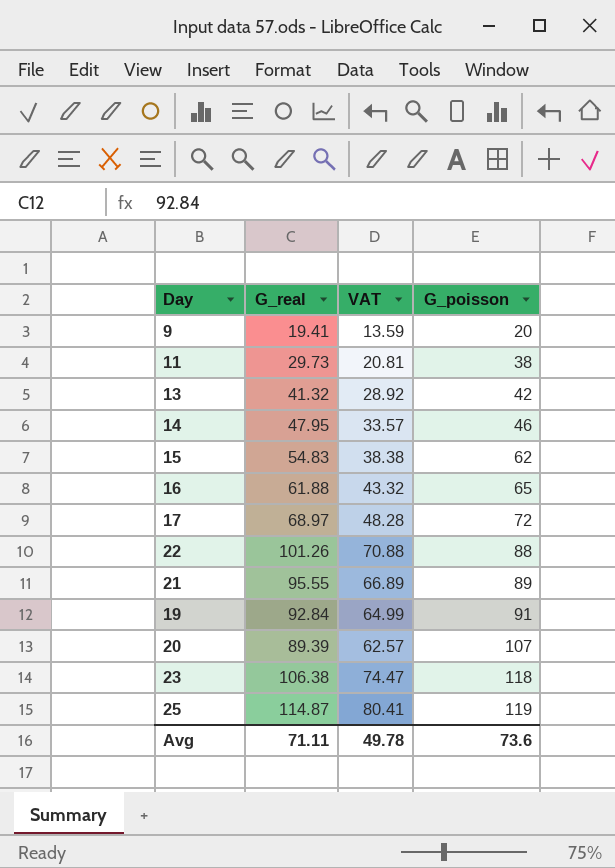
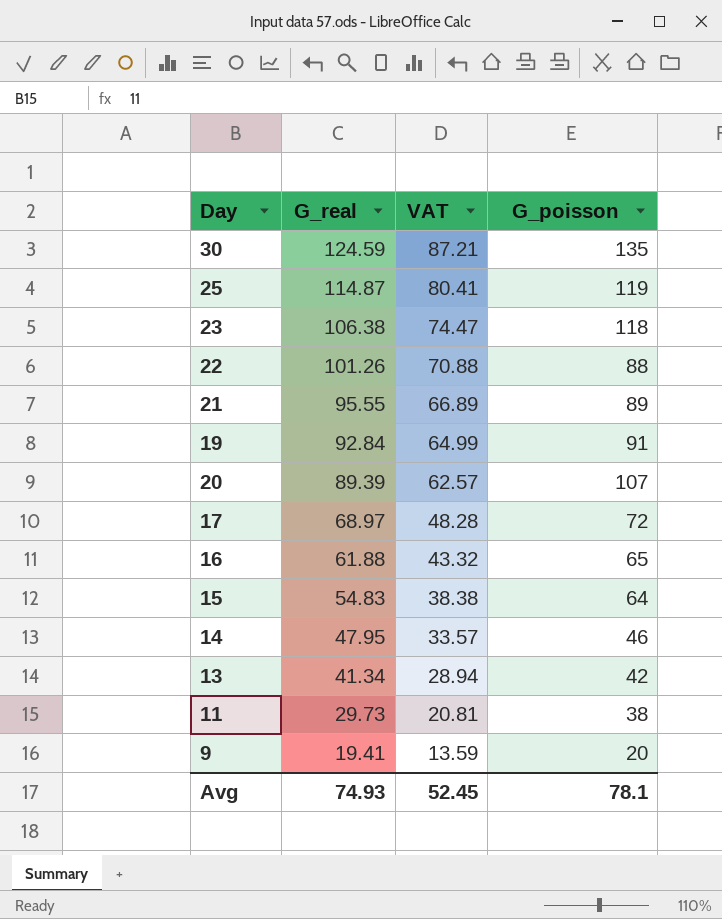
row order: G_poisson ascending -> G_real descending
row 30: none -> 124.59 | 87.21 | 135
15 | G_poisson: 62 -> 64
13 | G_real: 41.32 -> 41.34
13 | VAT: 28.92 -> 28.94
Avg | G_real: 71.11 -> 74.93
Avg | VAT: 49.78 -> 52.45
Avg | G_poisson: 73.6 -> 78.1

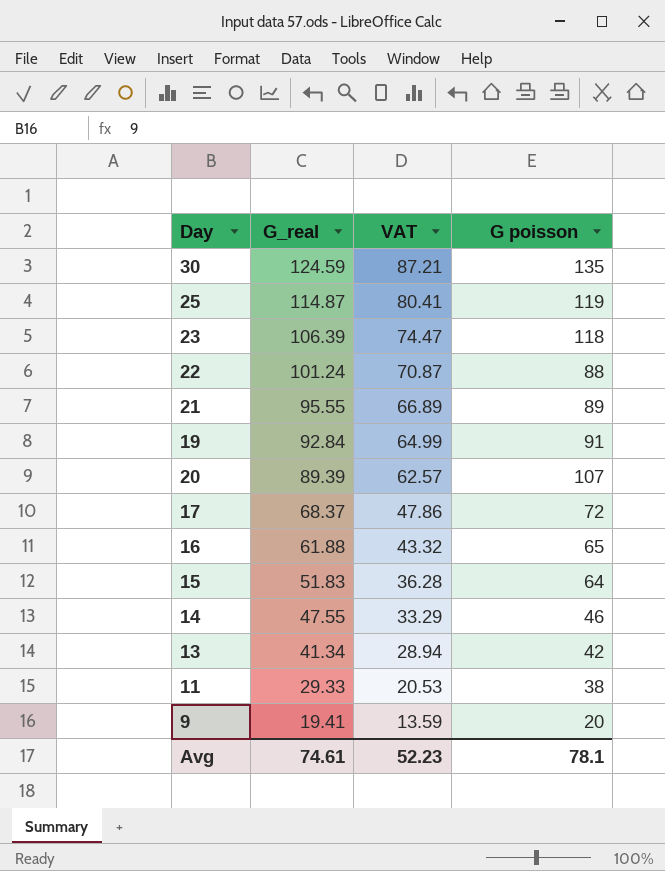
column name: G_poisson -> G poisson
23 | G_real: 106.38 -> 106.39
22 | G_real: 101.26 -> 101.24
22 | VAT: 70.88 -> 70.87
17 | G_real: 68.97 -> 68.37
17 | VAT: 48.28 -> 47.86
15 | G_real: 54.83 -> 51.83
15 | VAT: 38.38 -> 36.28
14 | G_real: 47.95 -> 47.55
14 | VAT: 33.57 -> 33.29
11 | G_real: 29.73 -> 29.33
11 | VAT: 20.81 -> 20.53
Avg | G_real: 74.93 -> 74.61
Avg | VAT: 52.45 -> 52.23

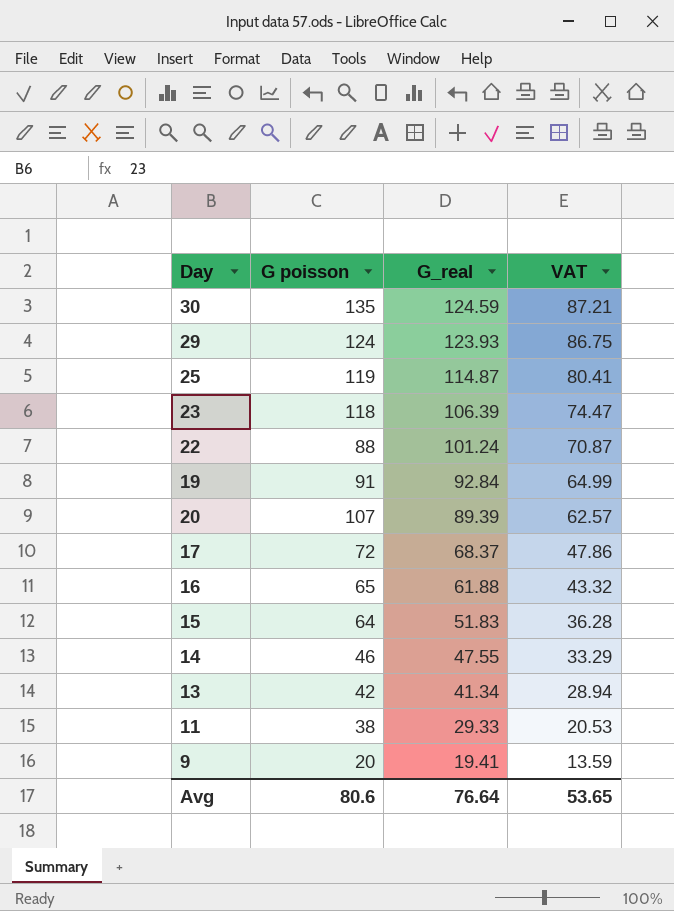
column G poisson | position: 4 -> 2
row 21: 95.55 | 66.89 | 89 -> none
row 29: none -> 124 | 123.93 | 86.75
Avg | G poisson: 78.1 -> 80.6
Avg | G_real: 74.61 -> 76.64
Avg | VAT: 52.23 -> 53.65

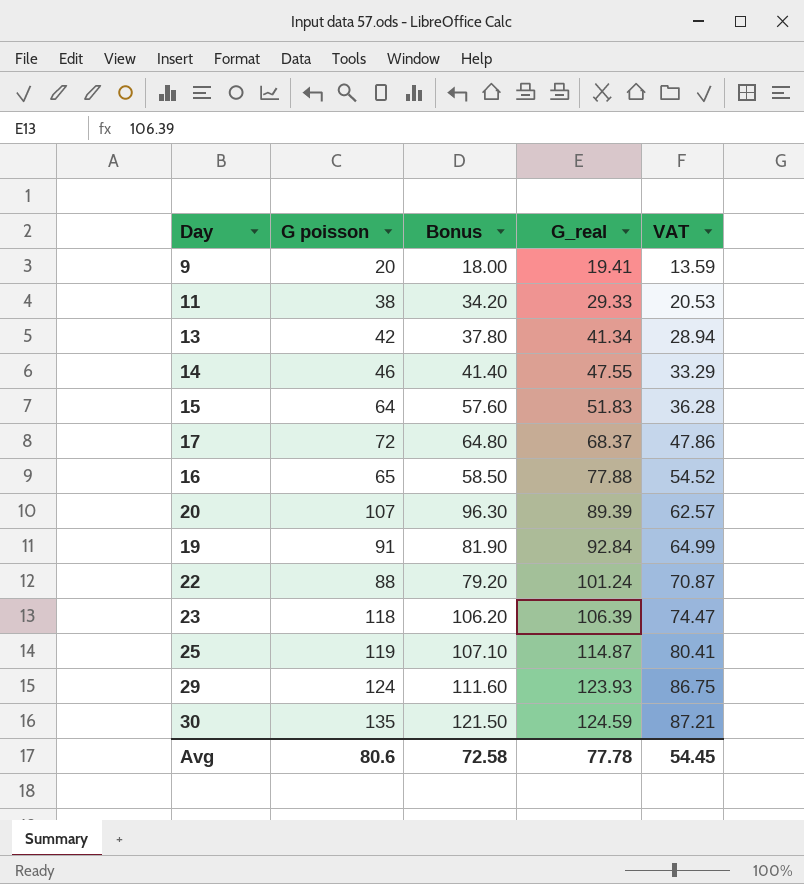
row order: G_real descending -> G_real ascending
column Bonus | formula: none -> [G poisson] * 0.9
16 | G_real: 61.88 -> 77.88
16 | VAT: 43.32 -> 54.52
Avg | G_real: 76.64 -> 77.78
Avg | VAT: 53.65 -> 54.45

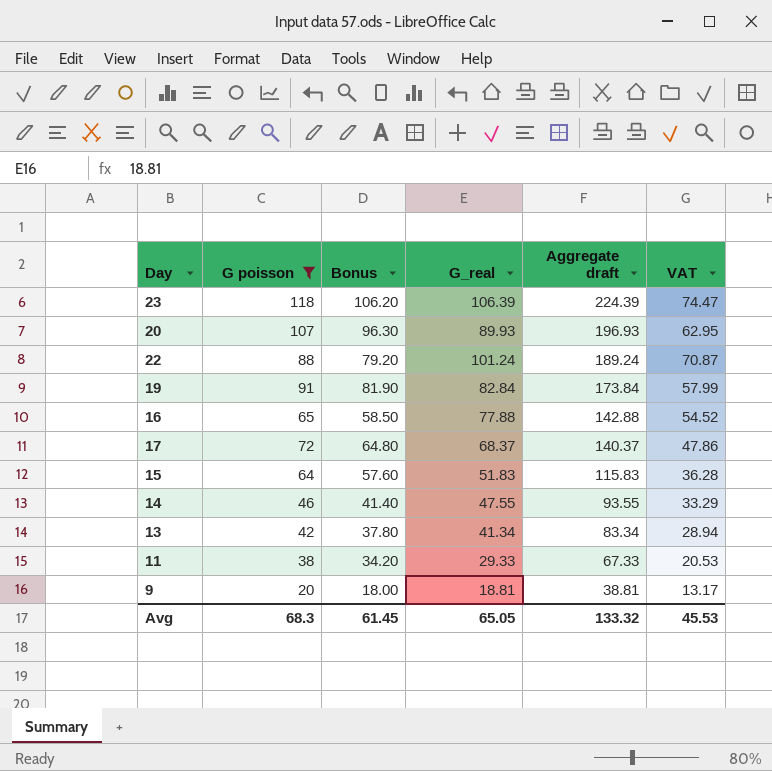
filter: none -> G poisson <= 118
row order: G_real ascending -> Aggregate draft descending
column Aggregate draft | formula: none -> [G poisson] + [G_real]
20 | G_real: 89.39 -> 89.93
20 | VAT: 62.57 -> 62.95
19 | G_real: 92.84 -> 82.84
19 | VAT: 64.99 -> 57.99
9 | G_real: 19.41 -> 18.81
9 | VAT: 13.59 -> 13.17
Avg | G poisson: 80.6 -> 68.3
Avg | Bonus: 72.58 -> 61.45
Avg | G_real: 77.78 -> 65.05
Avg | VAT: 54.45 -> 45.53

